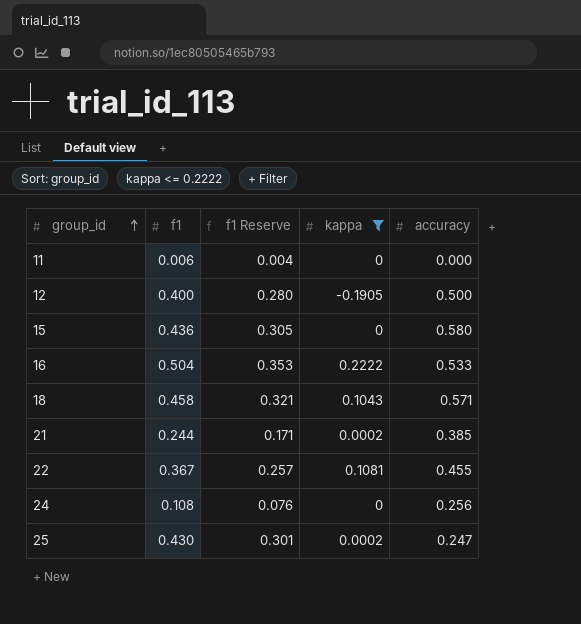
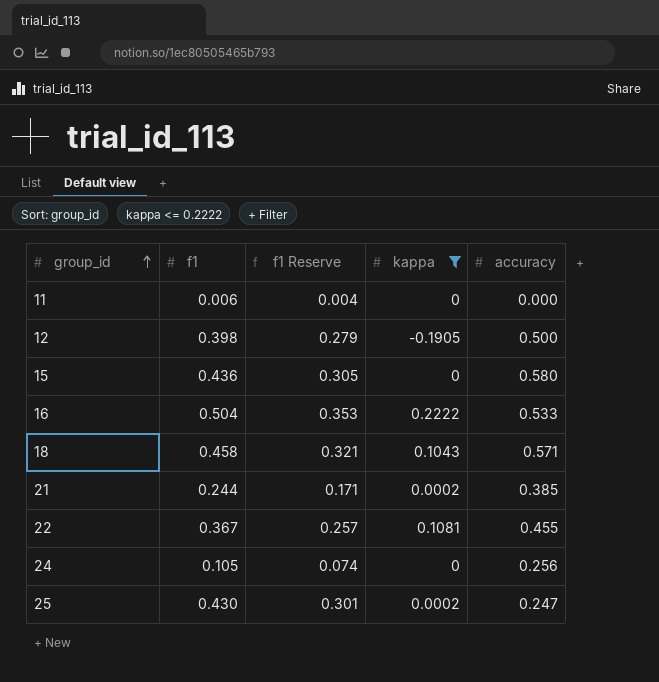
12 | f1: 0.400 -> 0.398
12 | f1 Reserve: 0.280 -> 0.279
24 | f1: 0.108 -> 0.105
24 | f1 Reserve: 0.076 -> 0.074

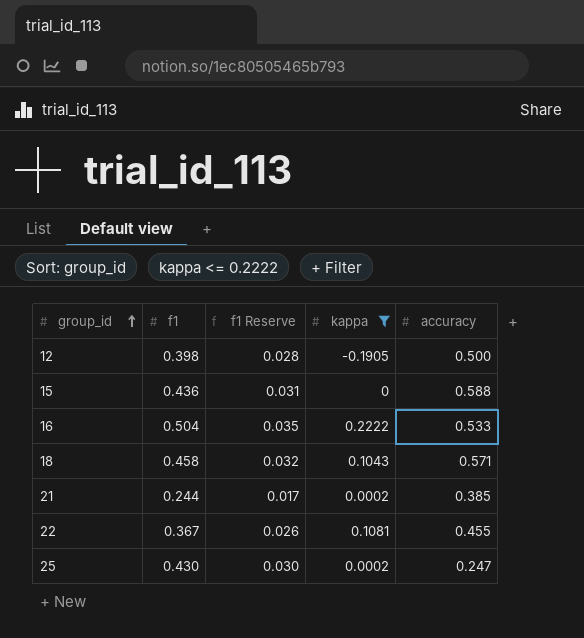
column f1 Reserve | formula: [f1] * 0.7 -> [f1] * 0.07
row 11: 0.006 | 0.004 | 0 | 0.000 -> none
row 24: 0.105 | 0.074 | 0 | 0.256 -> none
15 | accuracy: 0.580 -> 0.588

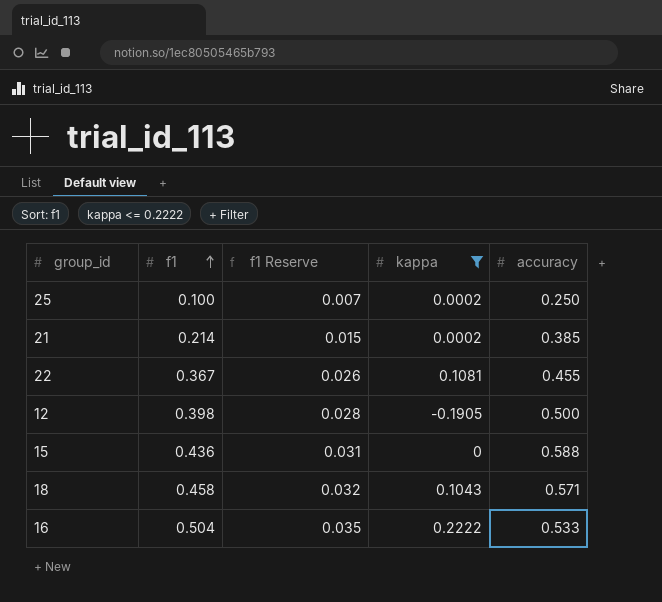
row order: group_id ascending -> f1 ascending
25 | f1: 0.430 -> 0.100
25 | f1 Reserve: 0.030 -> 0.007
25 | accuracy: 0.247 -> 0.250
21 | f1: 0.244 -> 0.214
21 | f1 Reserve: 0.017 -> 0.015

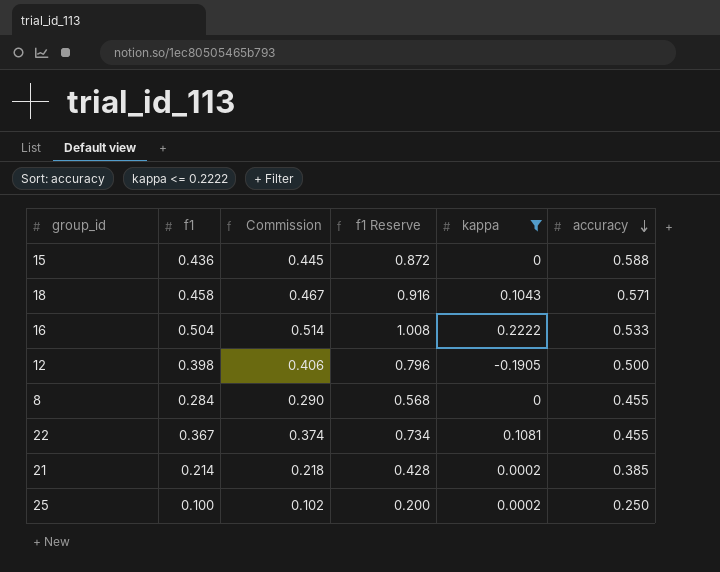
row order: f1 ascending -> accuracy descending
column Commission | formula: none -> [f1] * 1.02
column f1 Reserve | formula: [f1] * 0.07 -> [f1] * 2
row 8: none -> 0.284 | 0.290 | 0.568 | 0 | 0.455

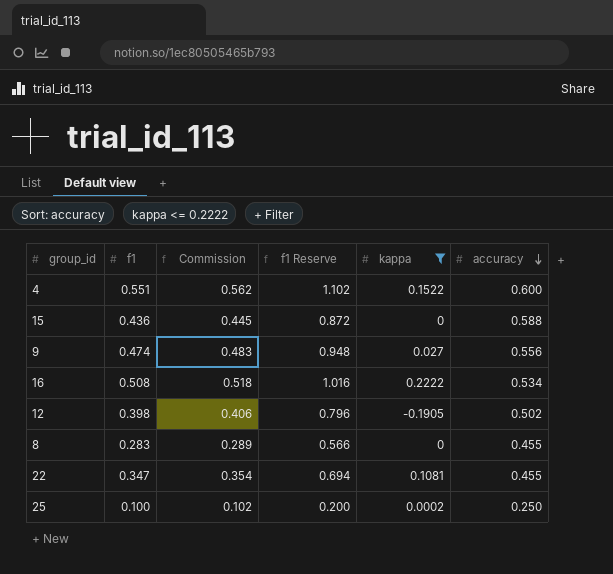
row 18: 0.458 | 0.467 | 0.916 | 0.1043 | 0.571 -> none
row 21: 0.214 | 0.218 | 0.428 | 0.0002 | 0.385 -> none
row 4: none -> 0.551 | 0.562 | 1.102 | 0.1522 | 0.600
row 9: none -> 0.474 | 0.483 | 0.948 | 0.027 | 0.556
16 | f1: 0.504 -> 0.508
16 | Commission: 0.514 -> 0.518
16 | f1 Reserve: 1.008 -> 1.016
16 | accuracy: 0.533 -> 0.534
12 | accuracy: 0.500 -> 0.502
8 | f1: 0.284 -> 0.283
8 | Commission: 0.290 -> 0.289
8 | f1 Reserve: 0.568 -> 0.566
22 | f1: 0.367 -> 0.347
22 | Commission: 0.374 -> 0.354
22 | f1 Reserve: 0.734 -> 0.694

